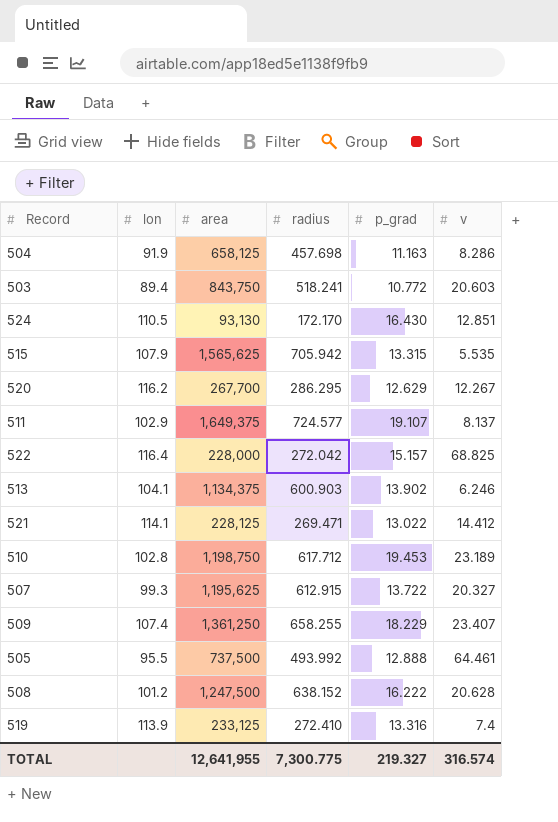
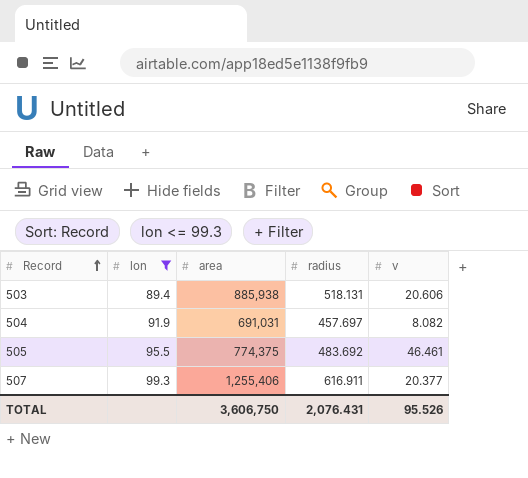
filter: none -> lon <= 99.3
row order: none -> Record ascending
column p_grad | position: 5 -> none
503 | area: 843,750 -> 885,938
503 | radius: 518.241 -> 518.131
503 | v: 20.603 -> 20.606
504 | area: 658,125 -> 691,031
504 | radius: 457.698 -> 457.697
504 | v: 8.286 -> 8.082
505 | area: 737,500 -> 774,375
505 | radius: 493.992 -> 483.692
505 | v: 64.461 -> 46.461
507 | area: 1,195,625 -> 1,255,406
507 | radius: 612.915 -> 616.911
507 | v: 20.327 -> 20.377
TOTAL | area: 12,641,955 -> 3,606,750
TOTAL | radius: 7,300.775 -> 2,076.431
TOTAL | v: 316.574 -> 95.526

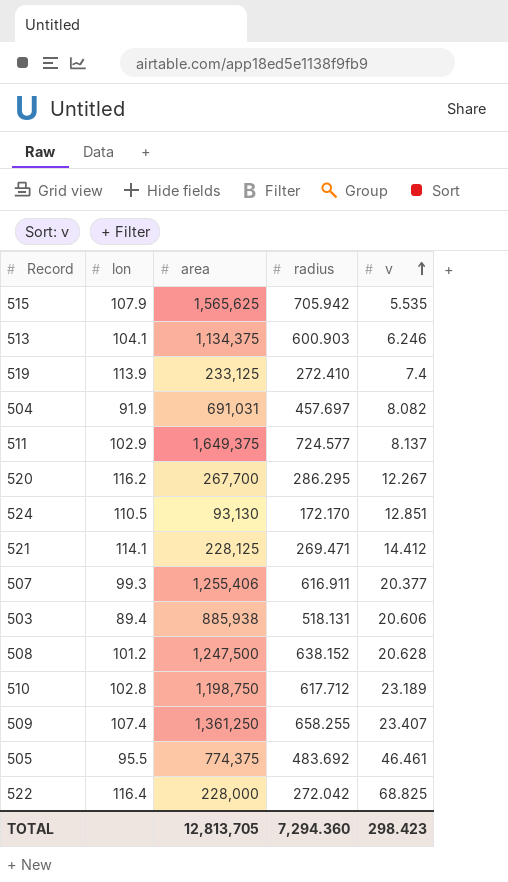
filter: lon <= 99.3 -> none
row order: Record ascending -> v ascending
TOTAL | area: 3,606,750 -> 12,813,705
TOTAL | radius: 2,076.431 -> 7,294.360
TOTAL | v: 95.526 -> 298.423

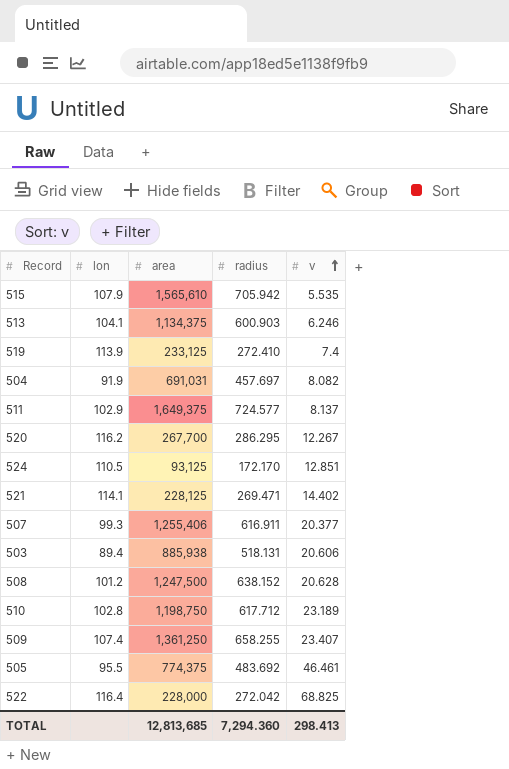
515 | area: 1,565,625 -> 1,565,610
524 | area: 93,130 -> 93,125
521 | v: 14.412 -> 14.402
TOTAL | area: 12,813,705 -> 12,813,685
TOTAL | v: 298.423 -> 298.413

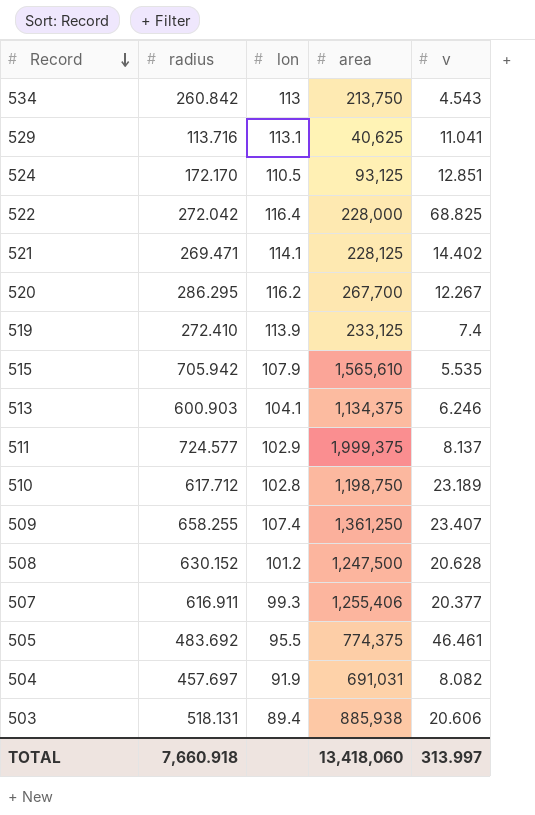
row order: v ascending -> Record descending
column radius | position: 4 -> 2
row 534: none -> 260.842 | 113 | 213,750 | 4.543
row 529: none -> 113.716 | 113.1 | 40,625 | 11.041
511 | area: 1,649,375 -> 1,999,375
508 | radius: 638.152 -> 630.152
TOTAL | radius: 7,294.360 -> 7,660.918
TOTAL | area: 12,813,685 -> 13,418,060
TOTAL | v: 298.413 -> 313.997

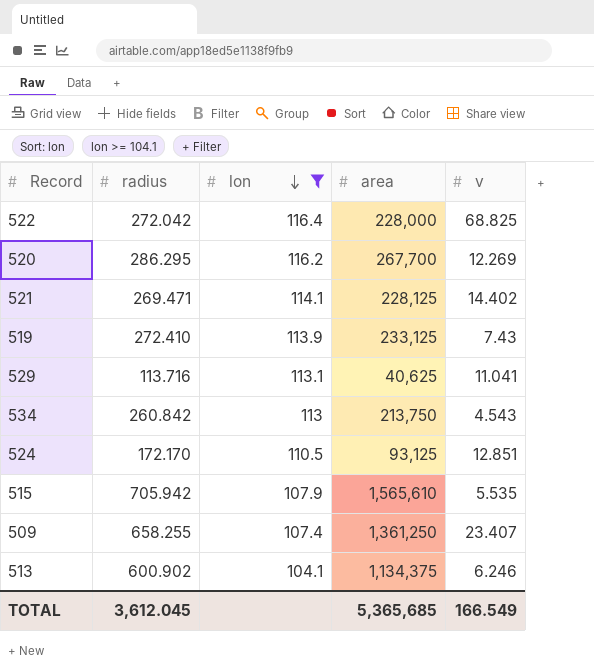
filter: none -> lon >= 104.1
row order: Record descending -> lon descending
520 | v: 12.267 -> 12.269
519 | v: 7.4 -> 7.43
513 | radius: 600.903 -> 600.902
TOTAL | radius: 7,660.918 -> 3,612.045
TOTAL | area: 13,418,060 -> 5,365,685
TOTAL | v: 313.997 -> 166.549

